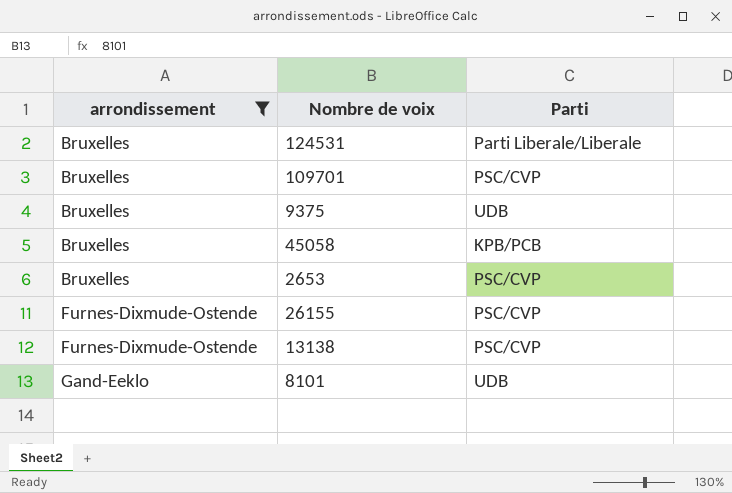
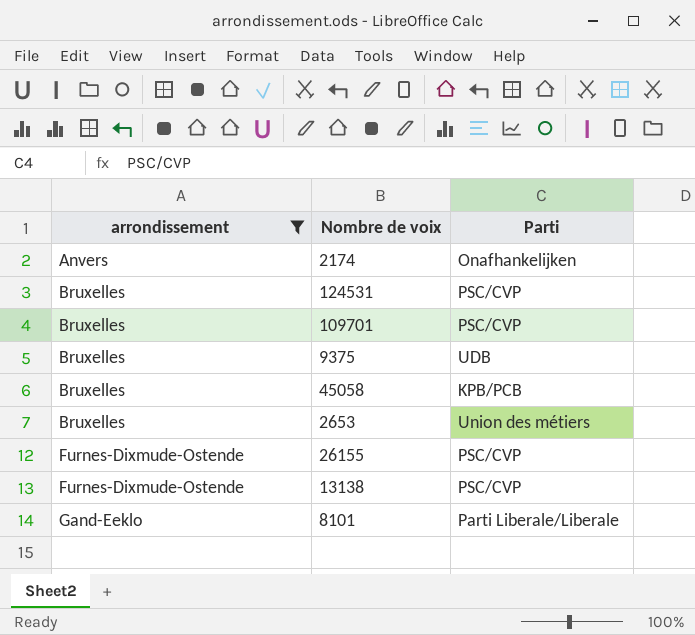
row 2174: none -> Anvers | Onafhankelijken
124531 | Parti: Parti Liberale/Liberale -> PSC/CVP
2653 | Parti: PSC/CVP -> Union des métiers
8101 | Parti: UDB -> Parti Liberale/Liberale

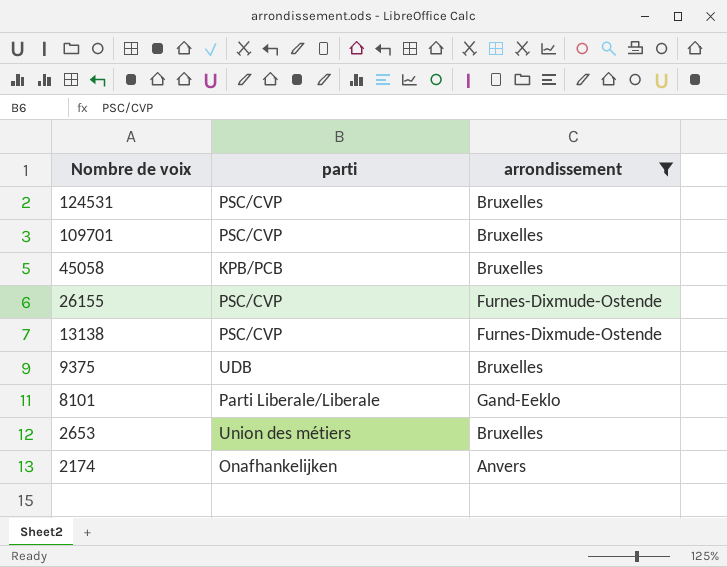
row order: arrondissement ascending -> Nombre de voix descending
column name: Parti -> parti
column arrondissement | position: 1 -> 3

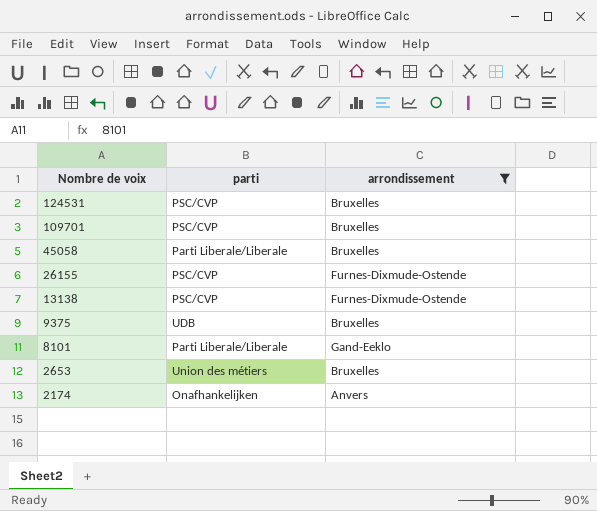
45058 | parti: KPB/PCB -> Parti Liberale/Liberale

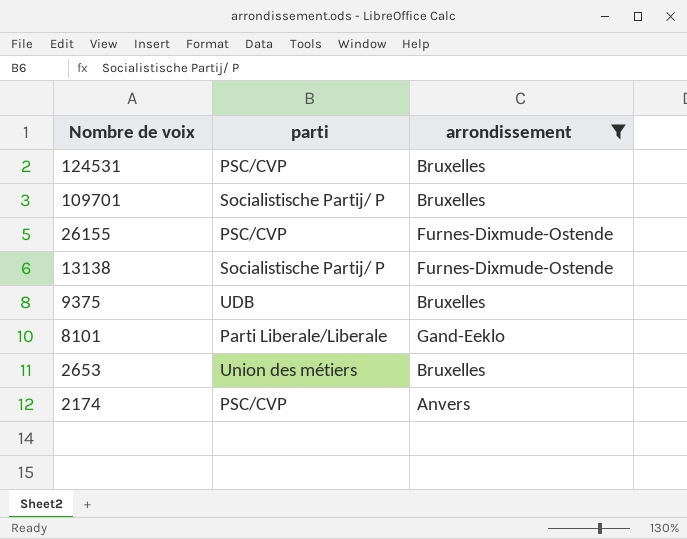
row 45058: Parti Liberale/Liberale | Bruxelles -> none
109701 | parti: PSC/CVP -> Socialistische Partij/ P
13138 | parti: PSC/CVP -> Socialistische Partij/ P
2174 | parti: Onafhankelijken -> PSC/CVP

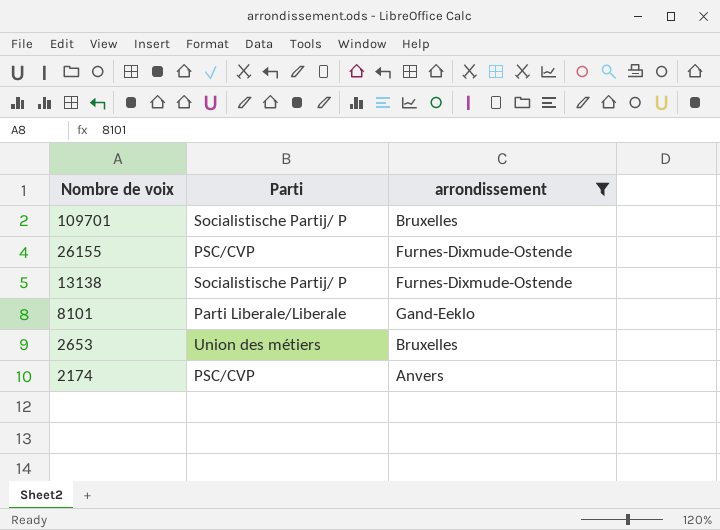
column name: parti -> Parti
row 124531: PSC/CVP | Bruxelles -> none
row 9375: UDB | Bruxelles -> none

